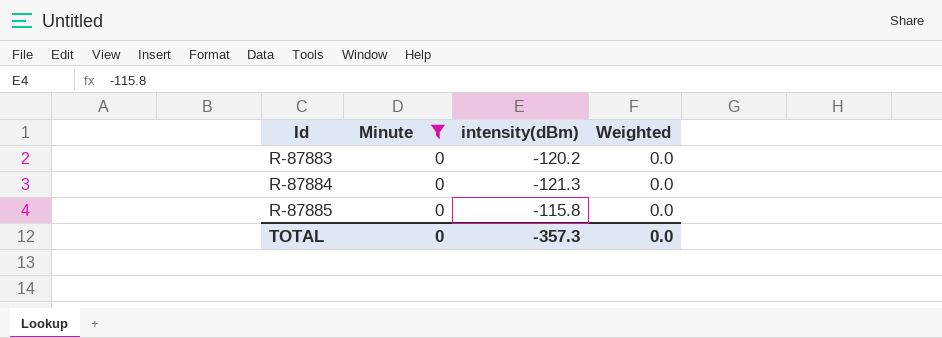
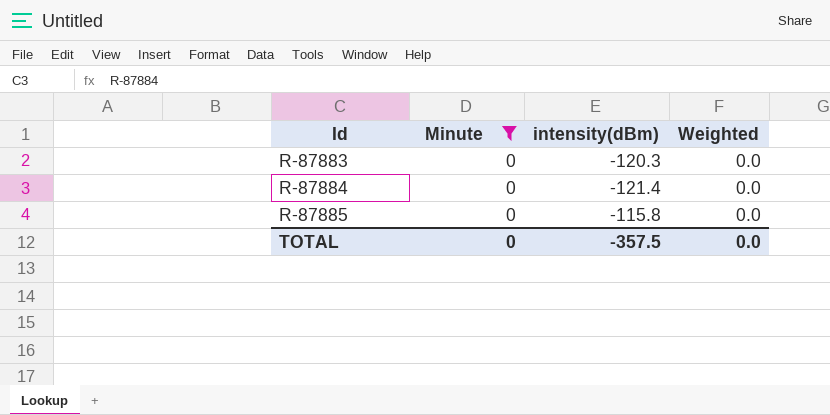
R-87883 | intensity(dBm): -120.2 -> -120.3
R-87884 | intensity(dBm): -121.3 -> -121.4
TOTAL | intensity(dBm): -357.3 -> -357.5

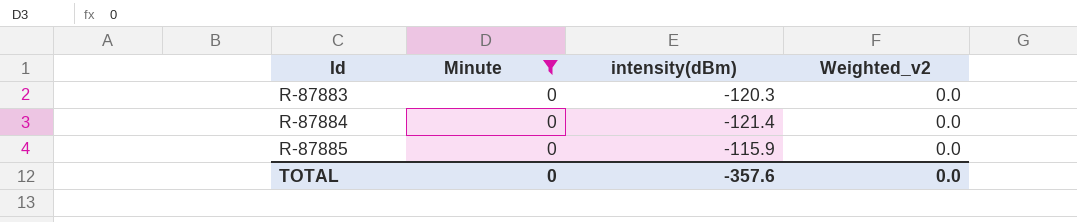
column name: Weighted -> Weighted_v2
R-87885 | intensity(dBm): -115.8 -> -115.9
TOTAL | intensity(dBm): -357.5 -> -357.6

